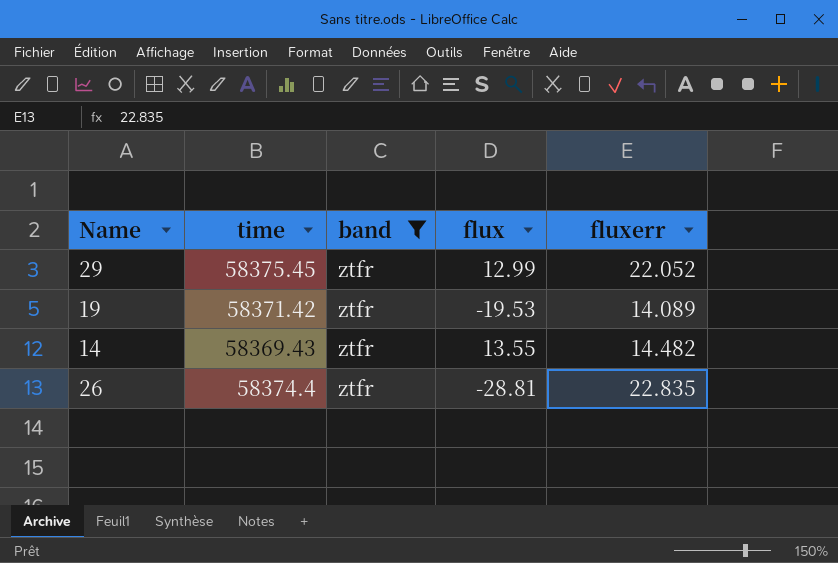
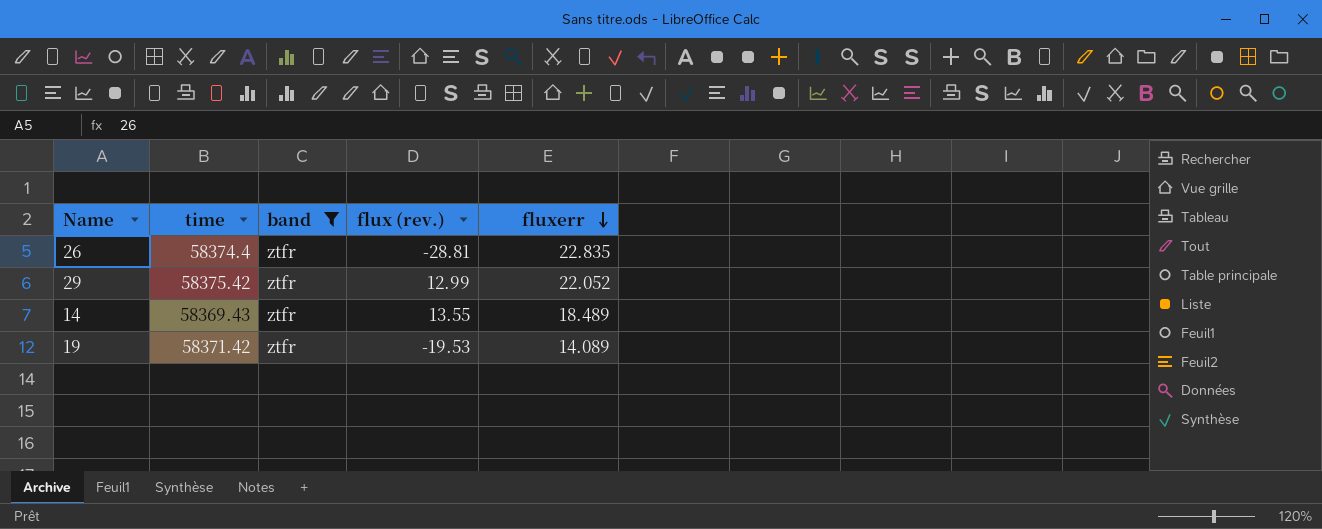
row order: none -> fluxerr descending
column name: flux -> flux (rev.)
29 | time: 58375.45 -> 58375.42
14 | fluxerr: 14.482 -> 18.489

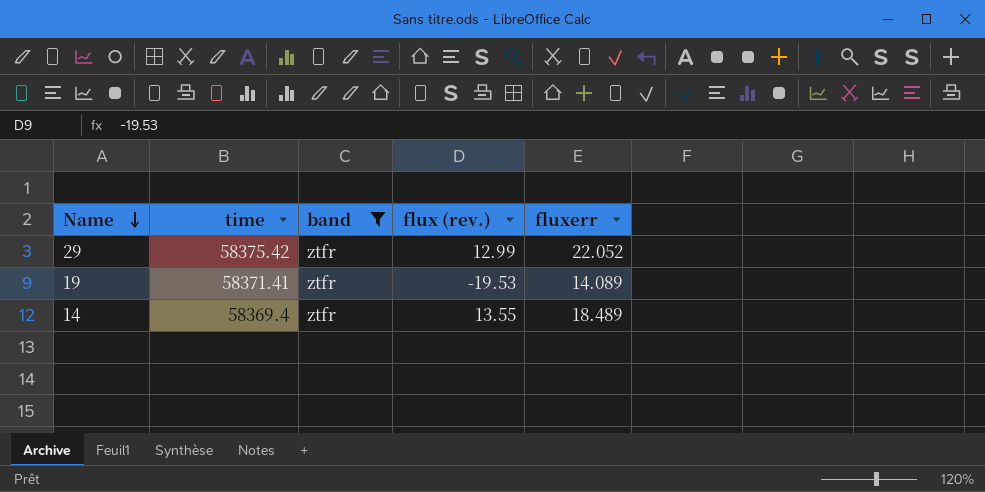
row order: fluxerr descending -> Name descending
row 26: 58374.4 | ztfr | -28.81 | 22.835 -> none
19 | time: 58371.42 -> 58371.41
14 | time: 58369.43 -> 58369.4

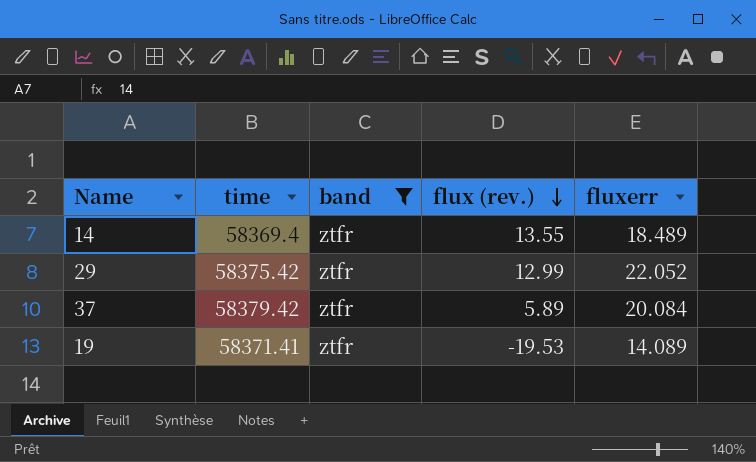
row order: Name descending -> flux (rev.) descending
row 37: none -> 58379.42 | ztfr | 5.89 | 20.084

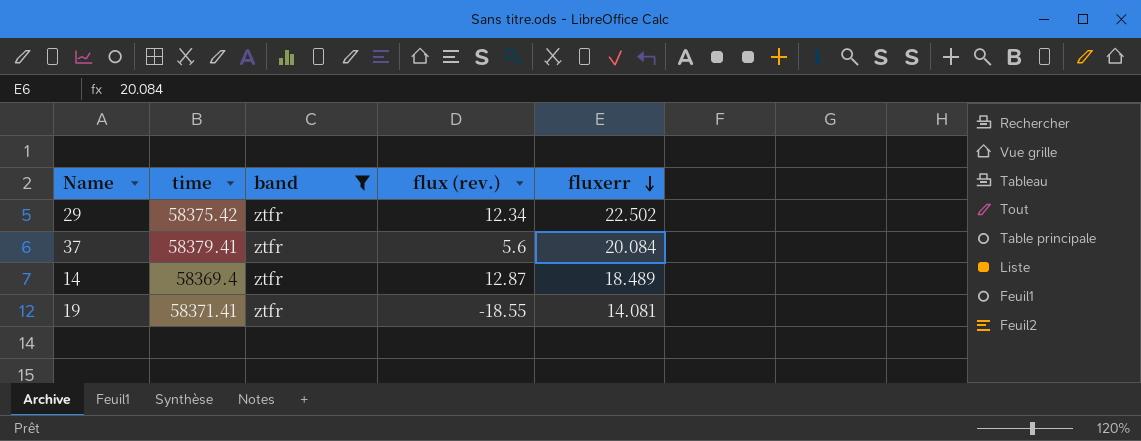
row order: flux (rev.) descending -> fluxerr descending
29 | flux (rev.): 12.99 -> 12.34
29 | fluxerr: 22.052 -> 22.502
37 | time: 58379.42 -> 58379.41
37 | flux (rev.): 5.89 -> 5.6
14 | flux (rev.): 13.55 -> 12.87
19 | flux (rev.): -19.53 -> -18.55
19 | fluxerr: 14.089 -> 14.081

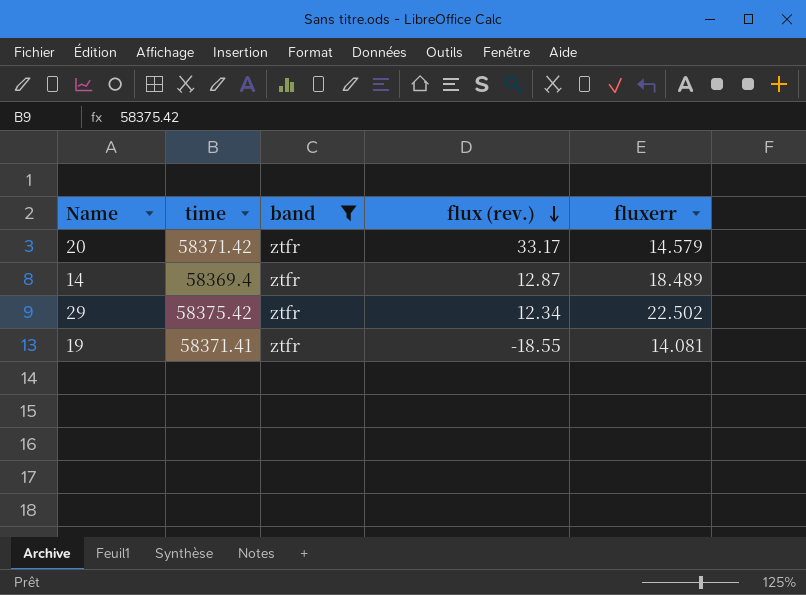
row order: fluxerr descending -> flux (rev.) descending
row 37: 58379.41 | ztfr | 5.6 | 20.084 -> none
row 20: none -> 58371.42 | ztfr | 33.17 | 14.579

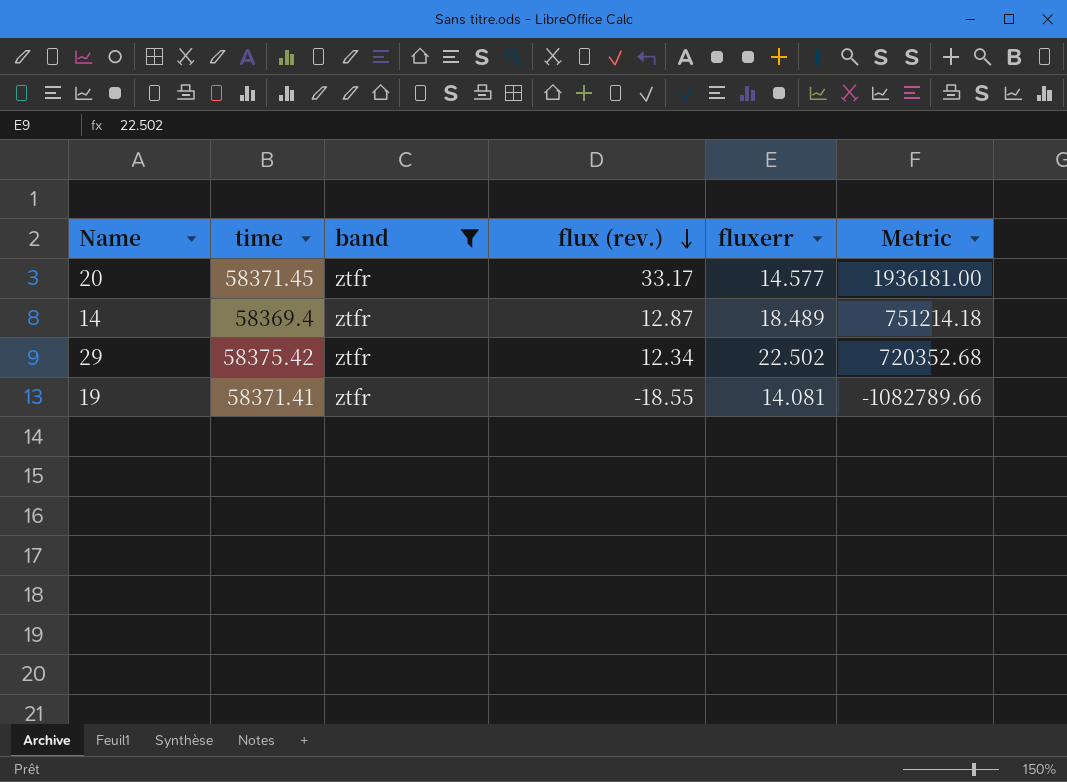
column Metric | formula: none -> [time] * [flux (rev.)]
20 | time: 58371.42 -> 58371.45
20 | fluxerr: 14.579 -> 14.577

